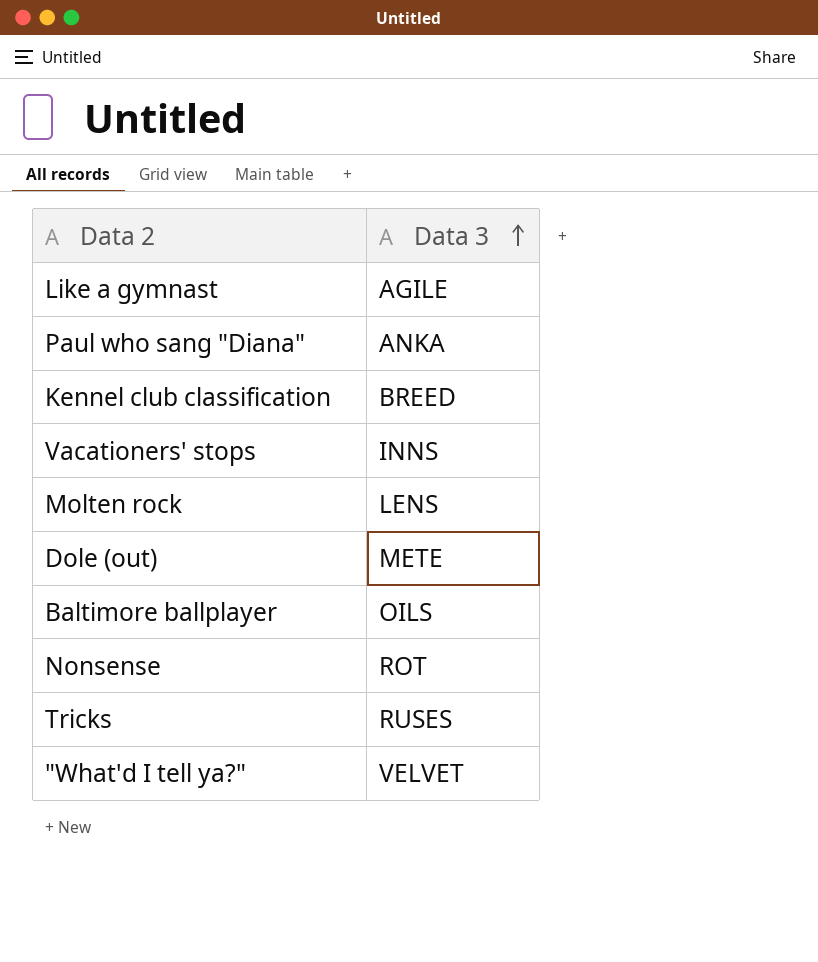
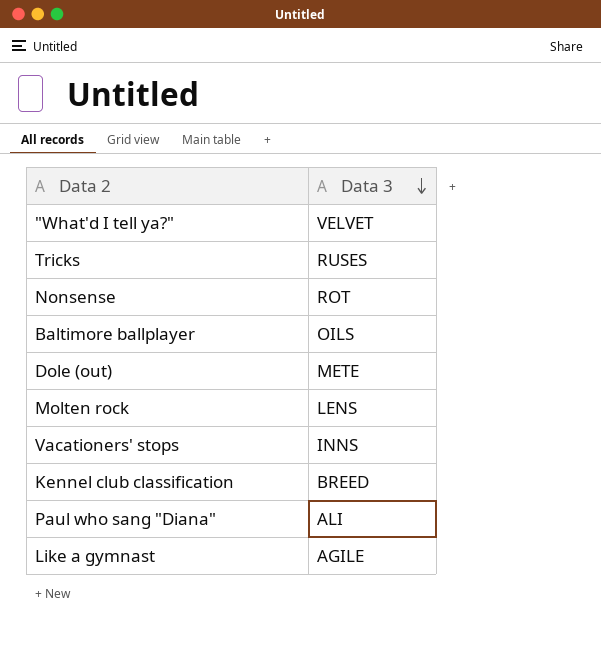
row order: Data 3 ascending -> Data 3 descending
Paul who sang "Diana" | Data 3: ANKA -> ALI

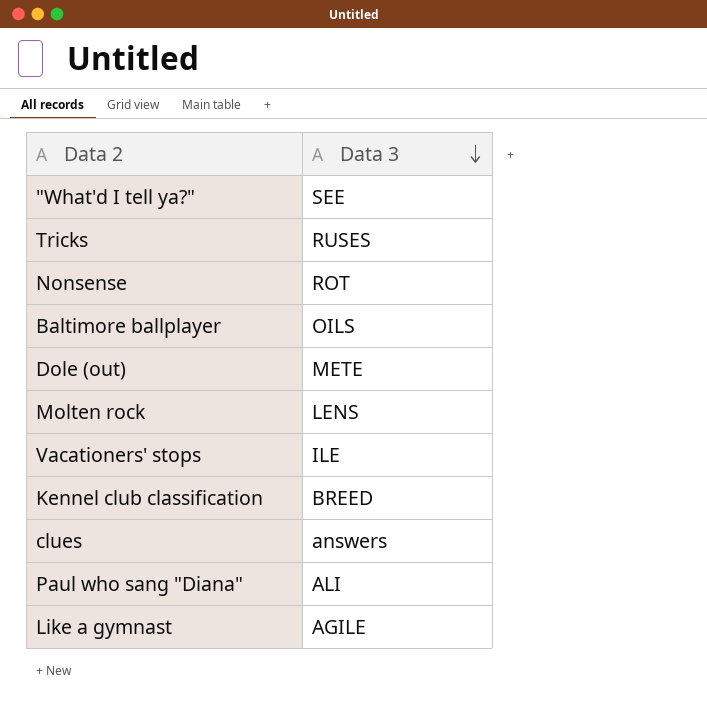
"What'd I tell ya?" | Data 3: VELVET -> SEE
Vacationers' stops | Data 3: INNS -> ILE
row clues: none -> answers

